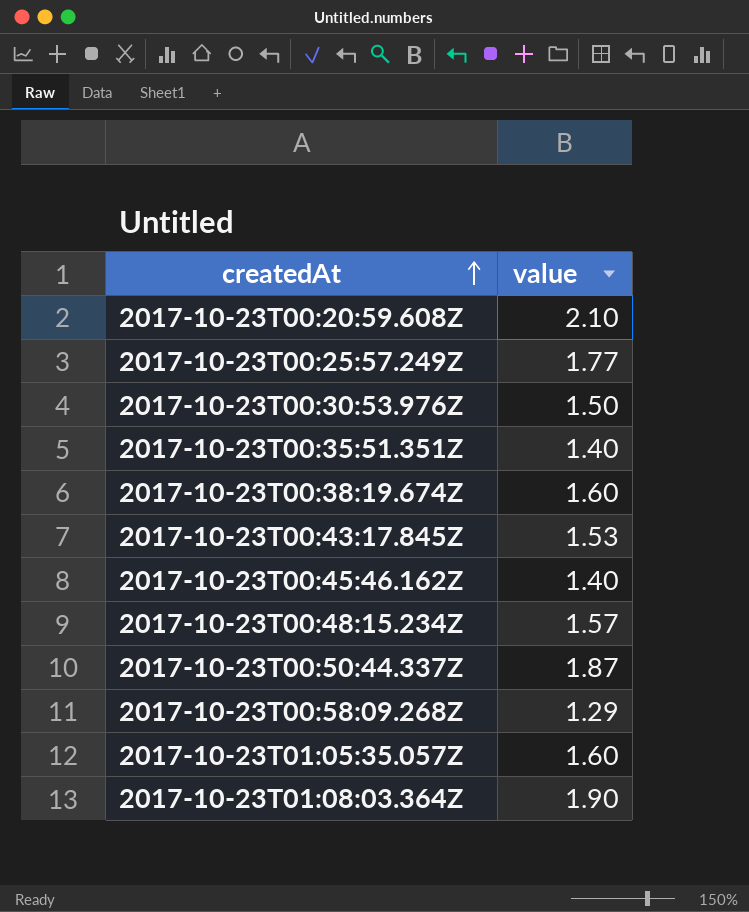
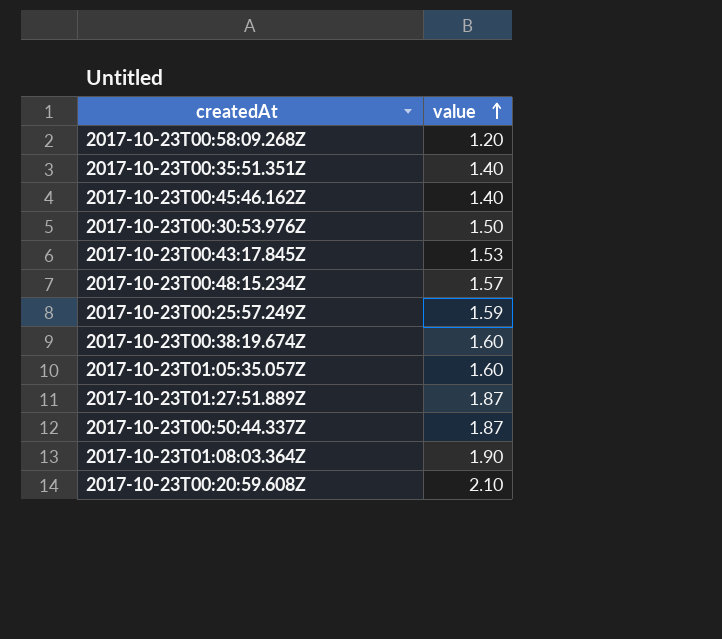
row order: createdAt ascending -> value ascending
2017-10-23T00:58:09.268Z | value: 1.29 -> 1.20
2017-10-23T00:25:57.249Z | value: 1.77 -> 1.59
row 2017-10-23T01:27:51.889Z: none -> 1.87

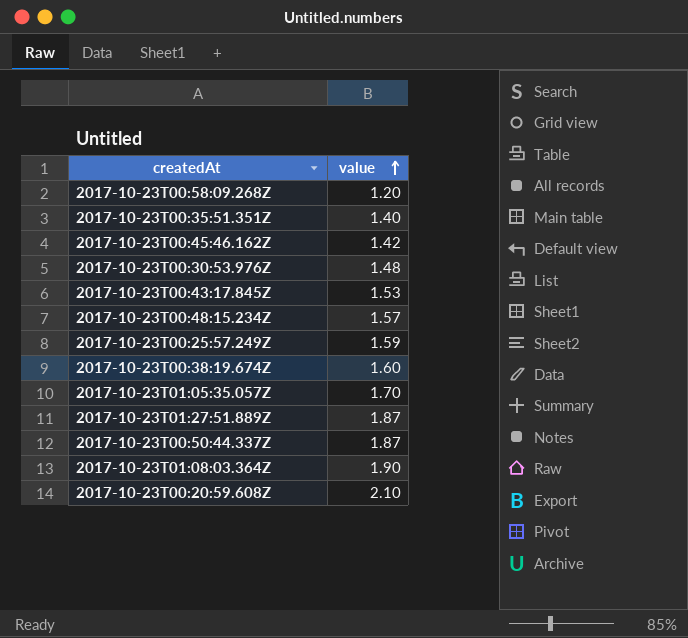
2017-10-23T00:45:46.162Z | value: 1.40 -> 1.42
2017-10-23T00:30:53.976Z | value: 1.50 -> 1.48
2017-10-23T01:05:35.057Z | value: 1.60 -> 1.70

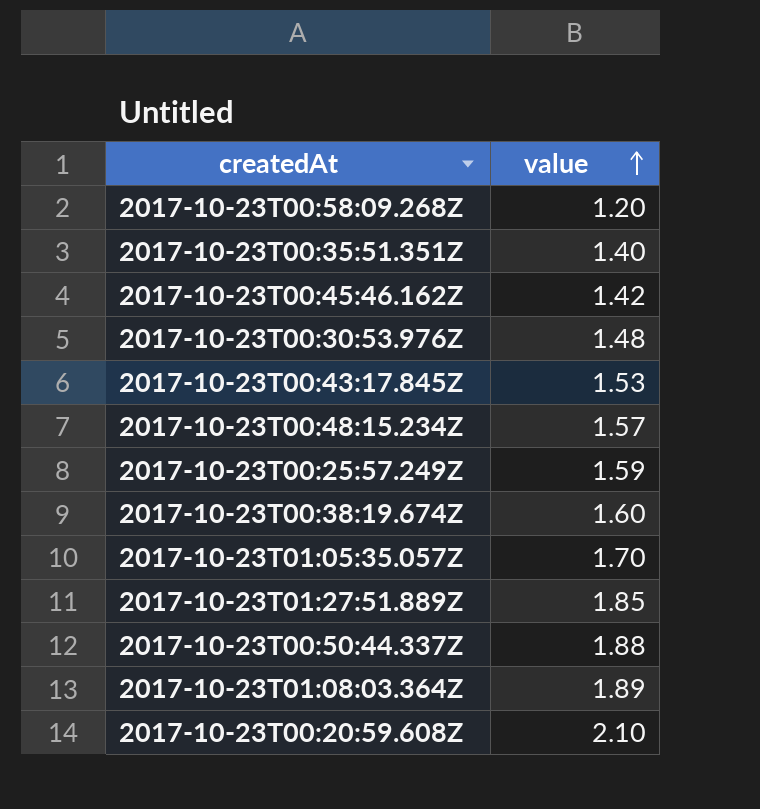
2017-10-23T01:27:51.889Z | value: 1.87 -> 1.85
2017-10-23T00:50:44.337Z | value: 1.87 -> 1.88
2017-10-23T01:08:03.364Z | value: 1.90 -> 1.89

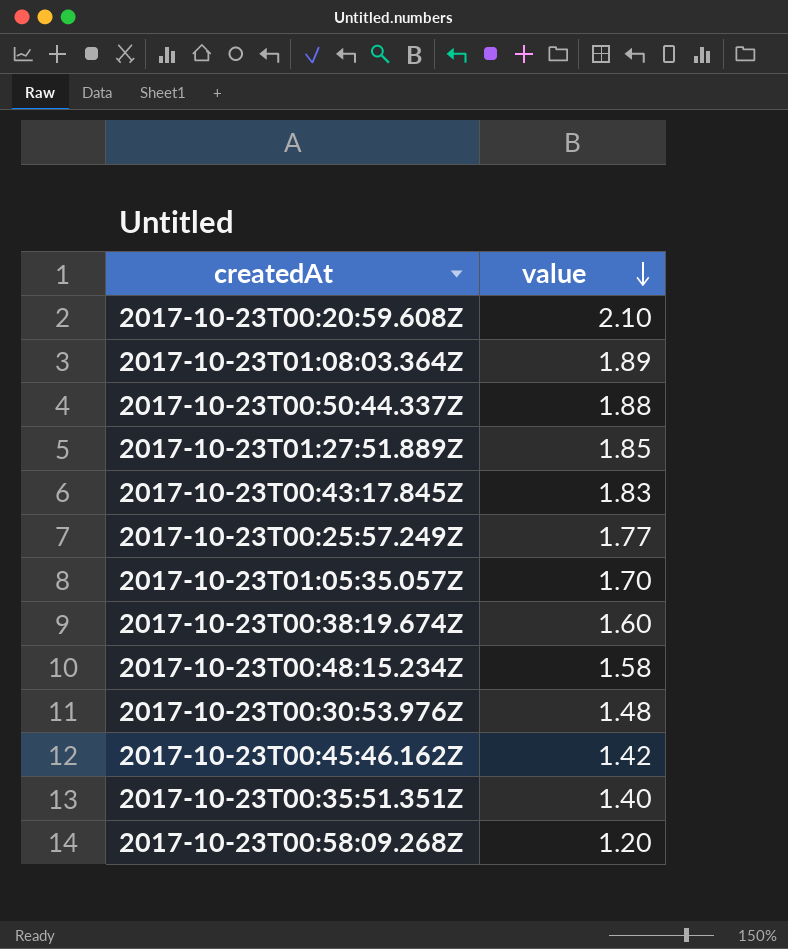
row order: value ascending -> value descending
2017-10-23T00:43:17.845Z | value: 1.53 -> 1.83
2017-10-23T00:25:57.249Z | value: 1.59 -> 1.77
2017-10-23T00:48:15.234Z | value: 1.57 -> 1.58

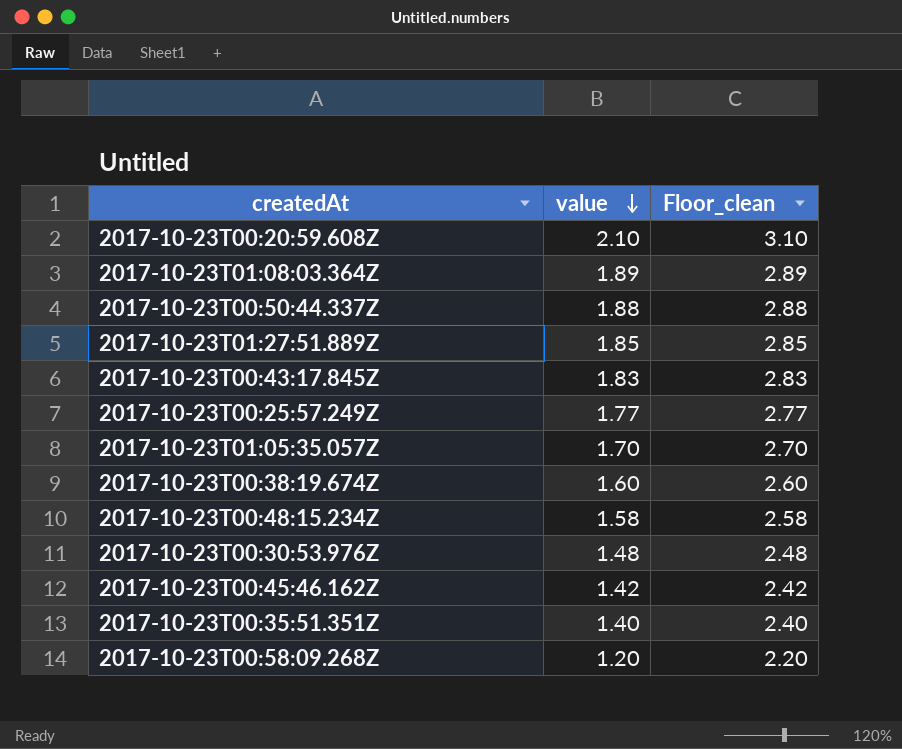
column Floor_clean | formula: none -> [value] + 1

